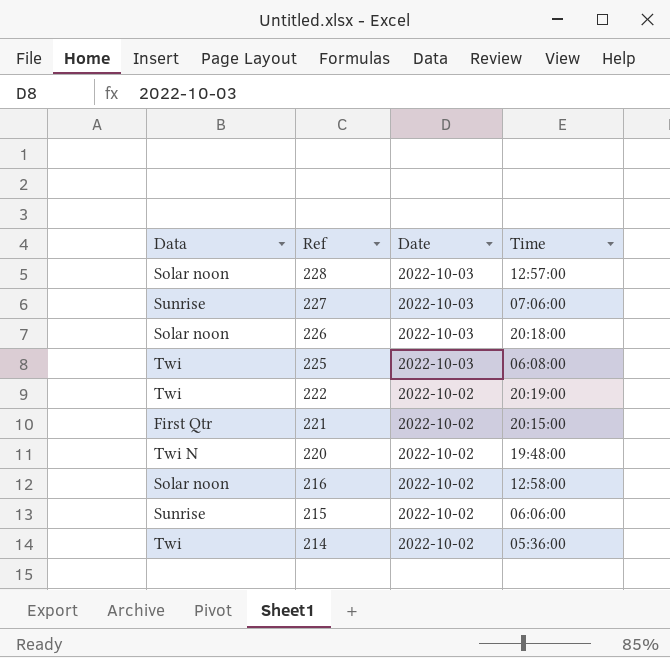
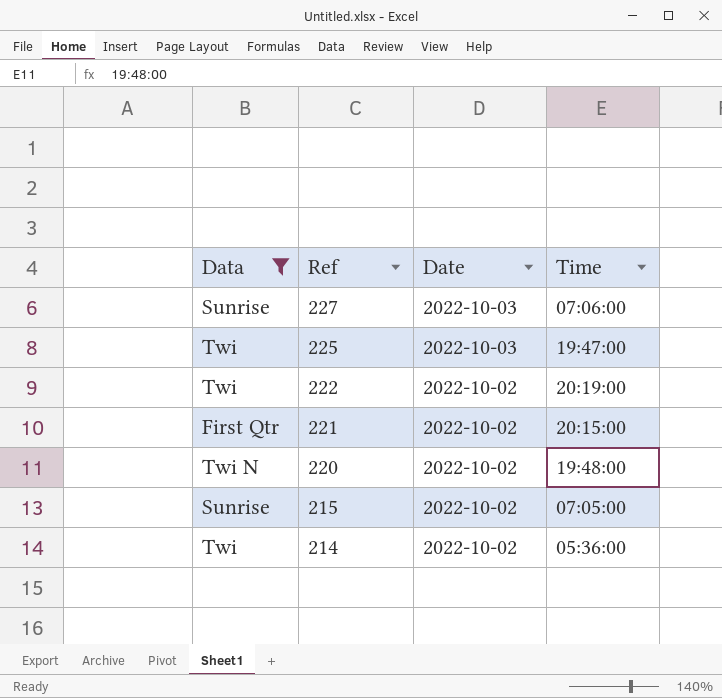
filter: none -> Data != Solar noon
225 | Time: 06:08:00 -> 19:47:00
215 | Time: 06:06:00 -> 07:05:00

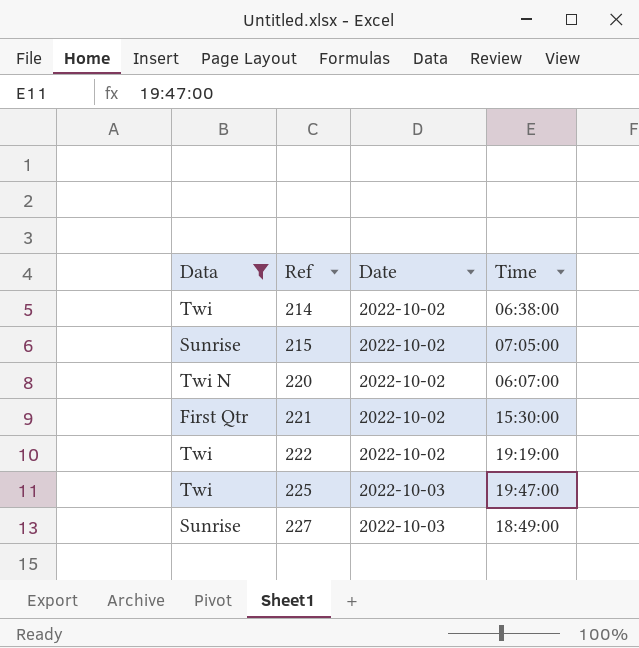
row order: Ref descending -> Ref ascending
214 | Time: 05:36:00 -> 06:38:00
220 | Time: 19:48:00 -> 06:07:00
221 | Time: 20:15:00 -> 15:30:00
222 | Time: 20:19:00 -> 19:19:00
227 | Time: 07:06:00 -> 18:49:00

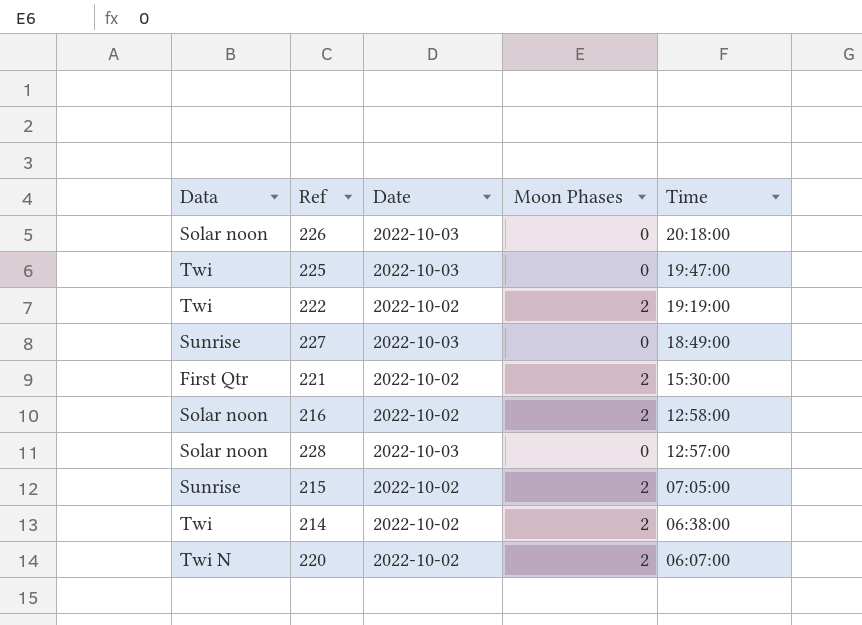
filter: Data != Solar noon -> none
row order: Ref ascending -> Time descending
column Moon Phases | position: none -> 4

